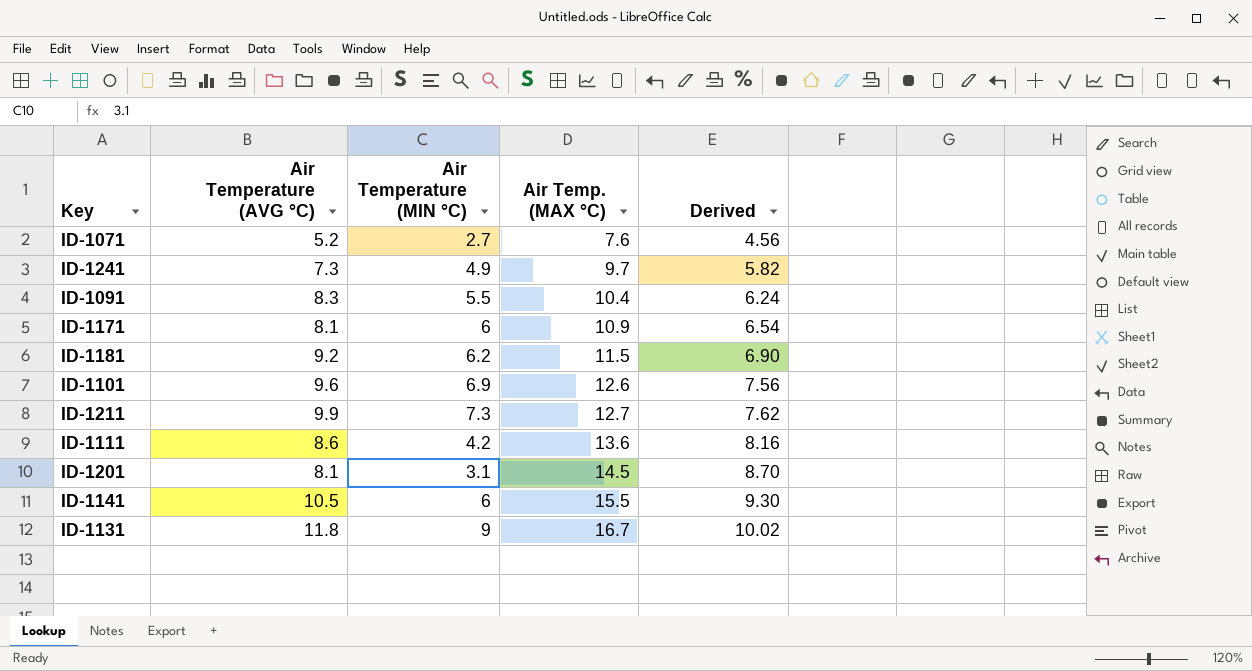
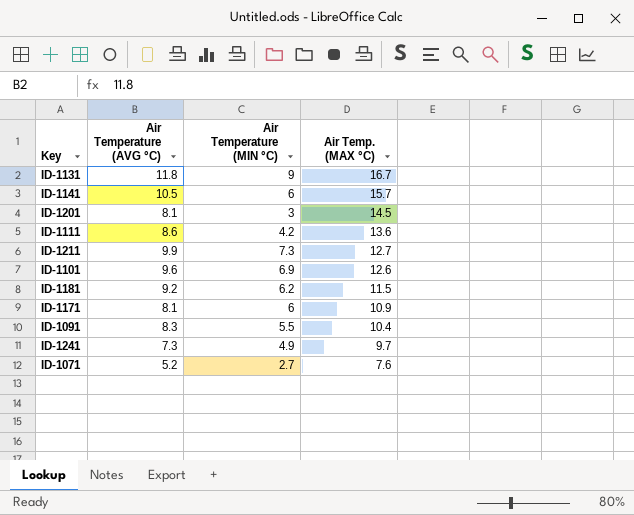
row order: Air Temp. (MAX °C) ascending -> Air Temp. (MAX °C) descending
column Derived | formula: [Air Temp. (MAX °C)] * 0.6 -> none
ID-1141 | Air Temp. (MAX °C): 15.5 -> 15.7
ID-1201 | Air Temperature (MIN °C): 3.1 -> 3

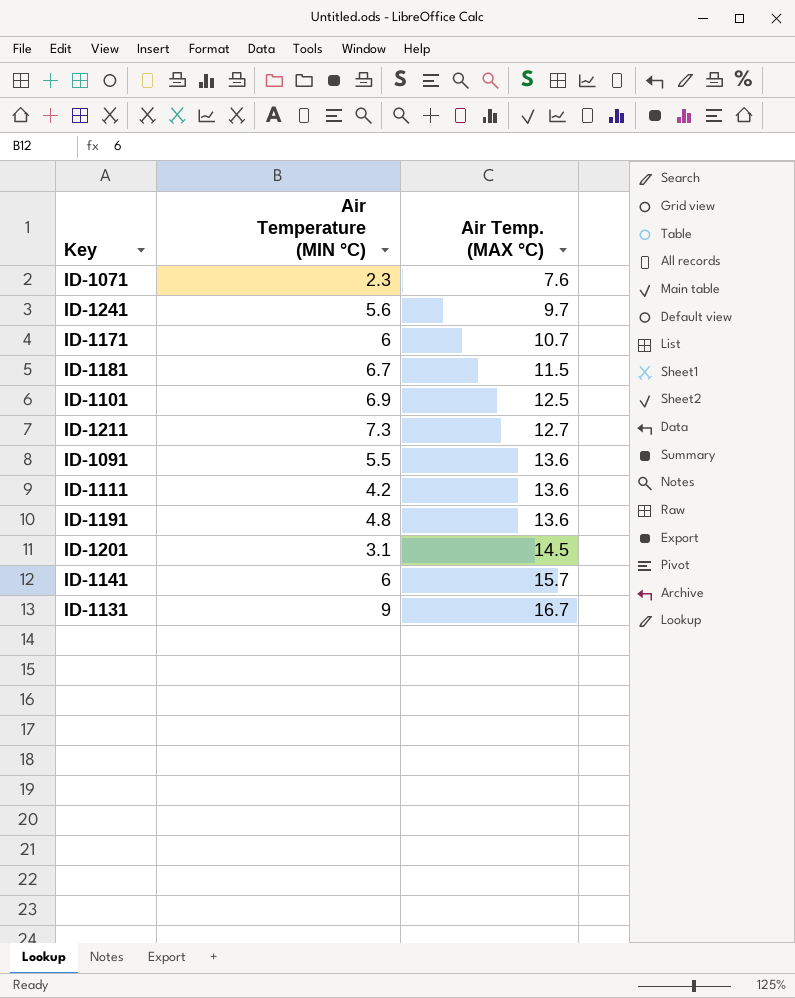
row order: Air Temp. (MAX °C) descending -> Air Temp. (MAX °C) ascending
column Air Temperature (AVG °C) | position: 2 -> none
ID-1071 | Air Temperature (MIN °C): 2.7 -> 2.3
ID-1241 | Air Temperature (MIN °C): 4.9 -> 5.6
ID-1171 | Air Temp. (MAX °C): 10.9 -> 10.7
ID-1181 | Air Temperature (MIN °C): 6.2 -> 6.7
ID-1101 | Air Temp. (MAX °C): 12.6 -> 12.5
ID-1091 | Air Temp. (MAX °C): 10.4 -> 13.6
row ID-1191: none -> 4.8 | 13.6
ID-1201 | Air Temperature (MIN °C): 3 -> 3.1

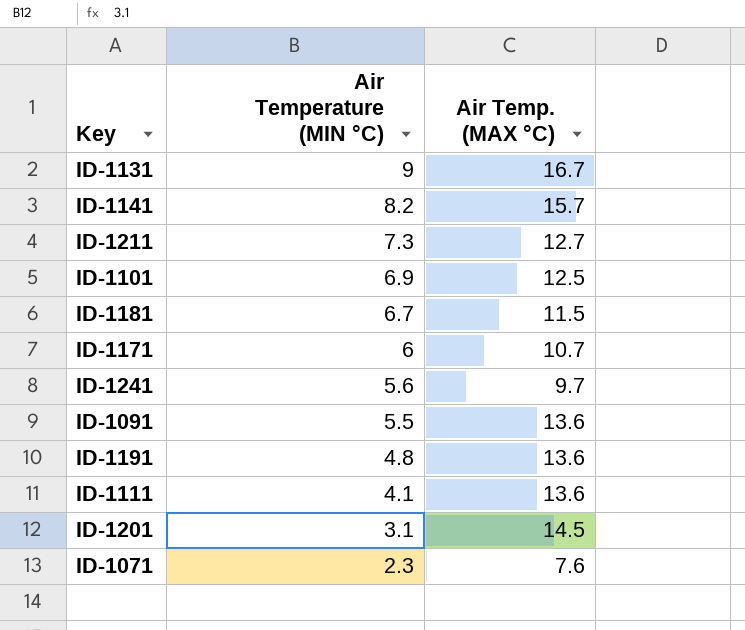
row order: Air Temp. (MAX °C) ascending -> Air Temperature (MIN °C) descending
ID-1141 | Air Temperature (MIN °C): 6 -> 8.2
ID-1111 | Air Temperature (MIN °C): 4.2 -> 4.1

